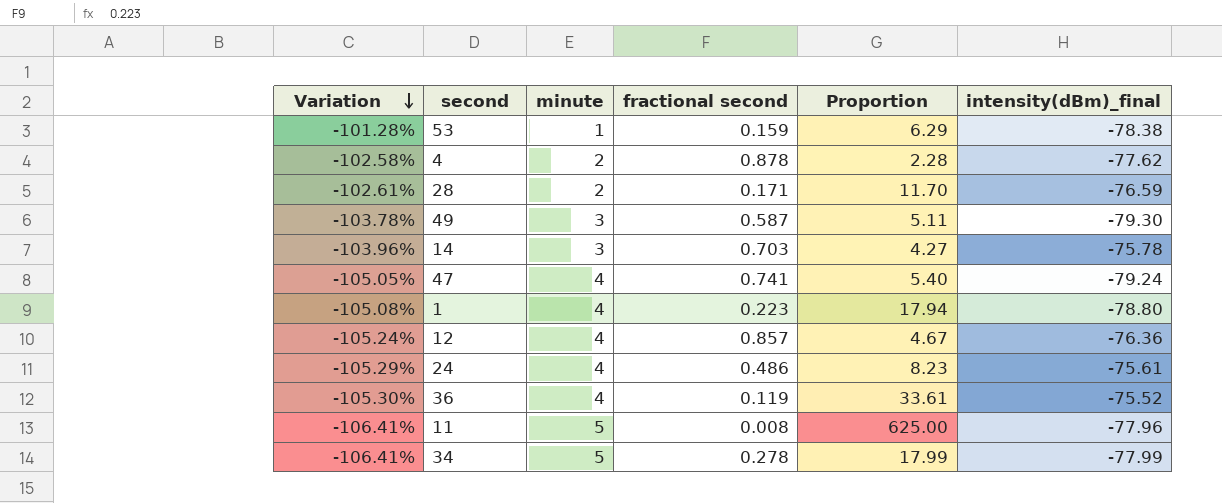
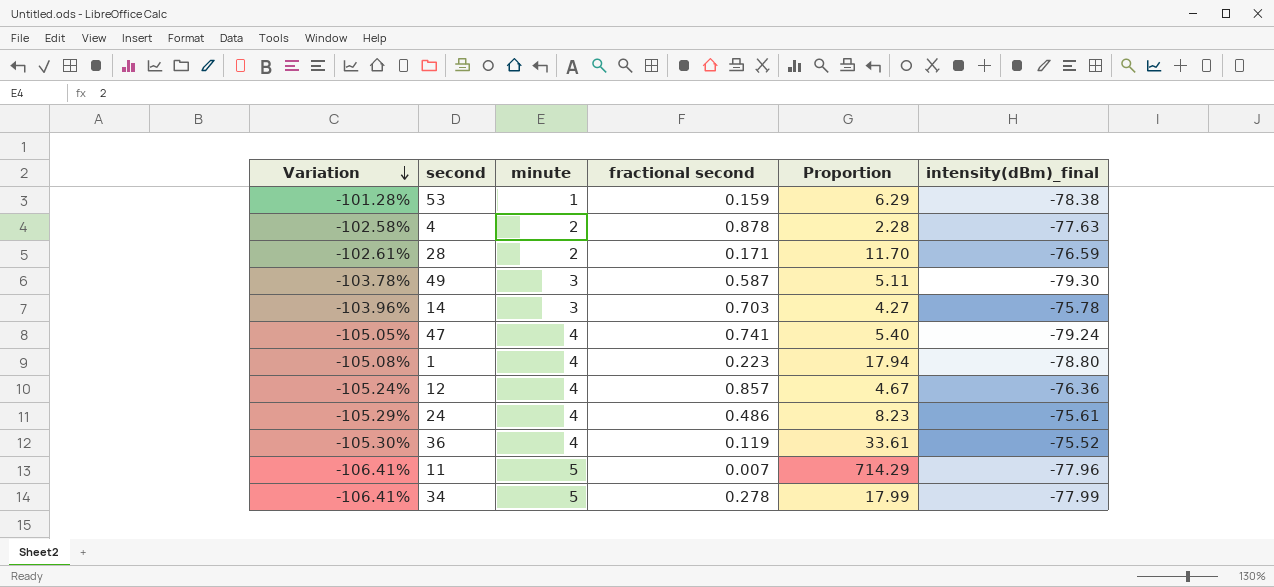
4 | intensity(dBm)_final: -77.62 -> -77.63
11 | fractional second: 0.008 -> 0.007
11 | Proportion: 625.00 -> 714.29

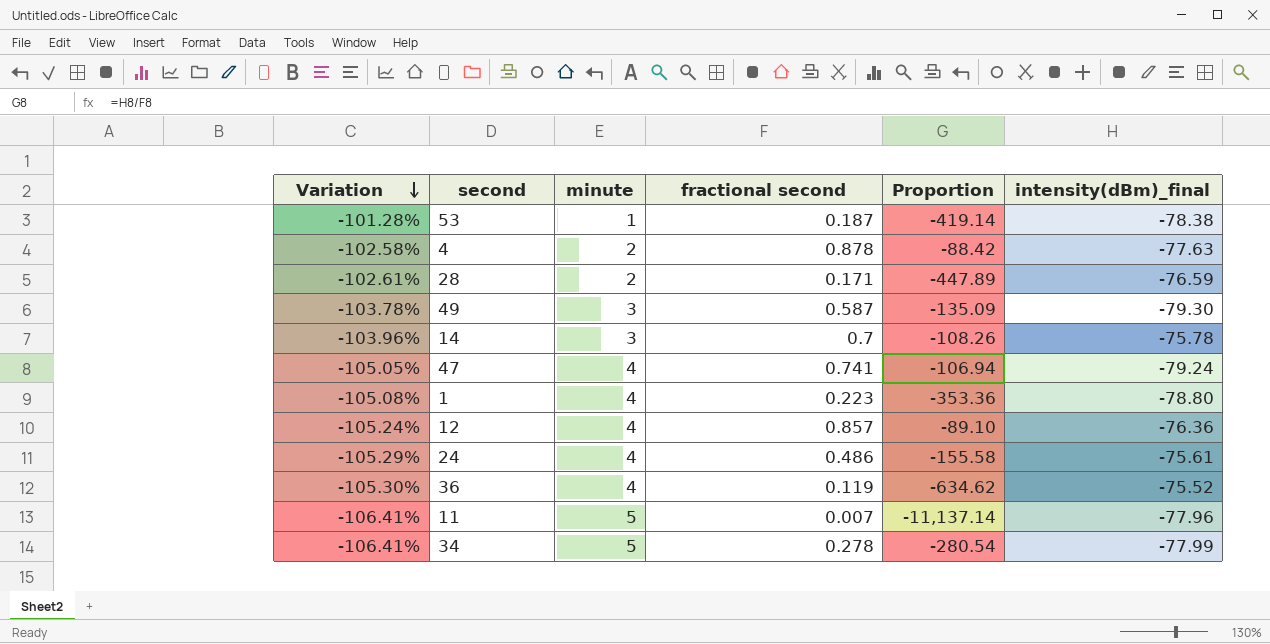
column Proportion | formula: [minute] / [fractional second] -> [intensity(dBm)_final] / [fractional second]
53 | fractional second: 0.159 -> 0.187
14 | fractional second: 0.703 -> 0.7

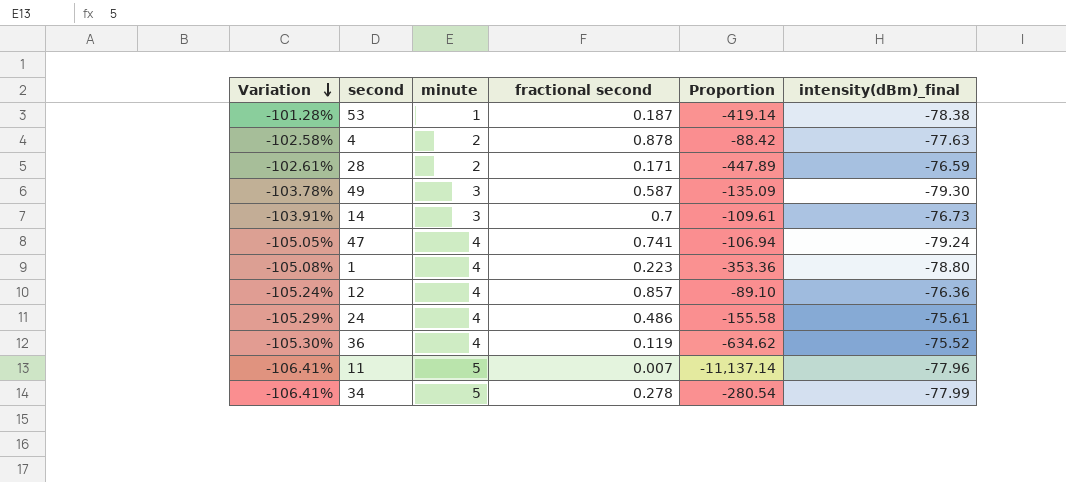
14 | Variation: -103.96% -> -103.91%
14 | Proportion: -108.26 -> -109.61
14 | intensity(dBm)_final: -75.78 -> -76.73

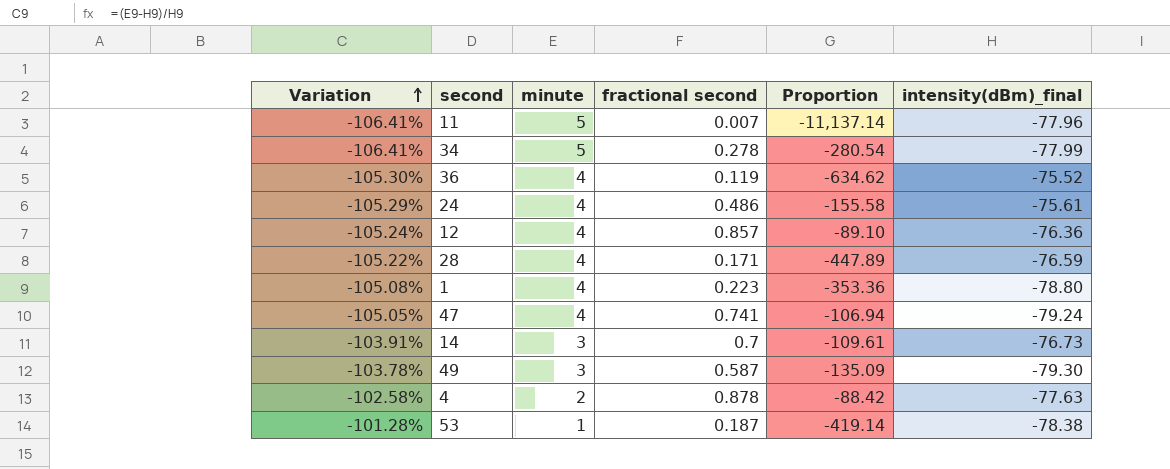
row order: Variation descending -> Variation ascending
28 | Variation: -102.61% -> -105.22%
28 | minute: 2 -> 4

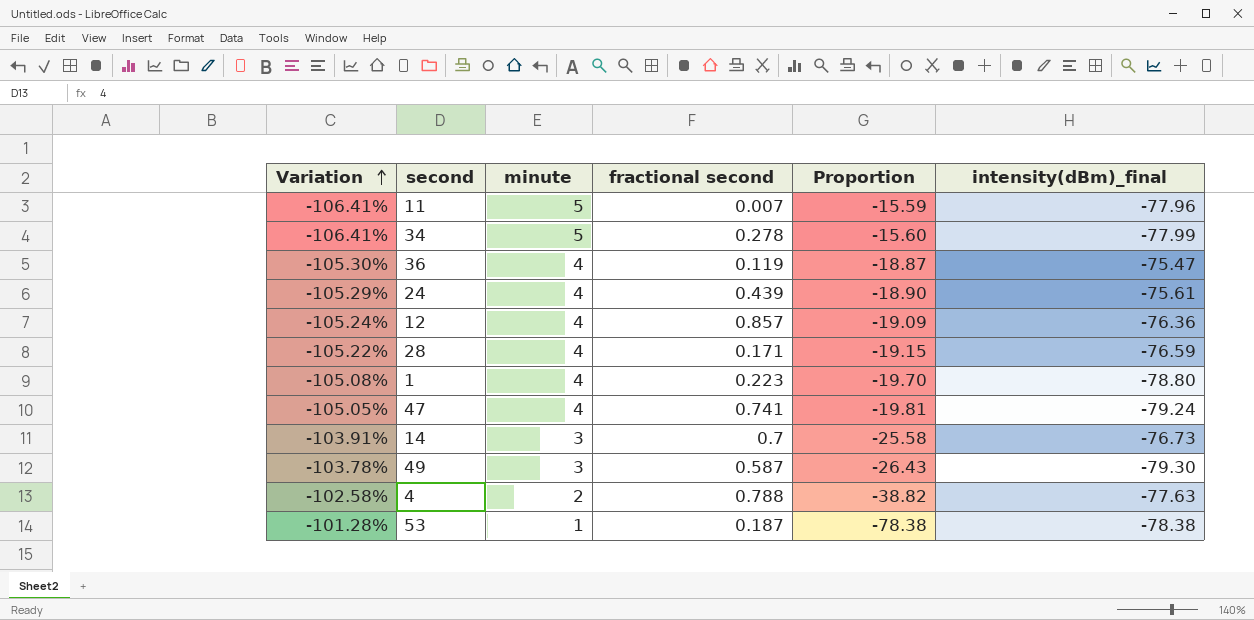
column Proportion | formula: [intensity(dBm)_final] / [fractional second] -> [intensity(dBm)_final] / [minute]
36 | intensity(dBm)_final: -75.52 -> -75.47
24 | fractional second: 0.486 -> 0.439
4 | fractional second: 0.878 -> 0.788

